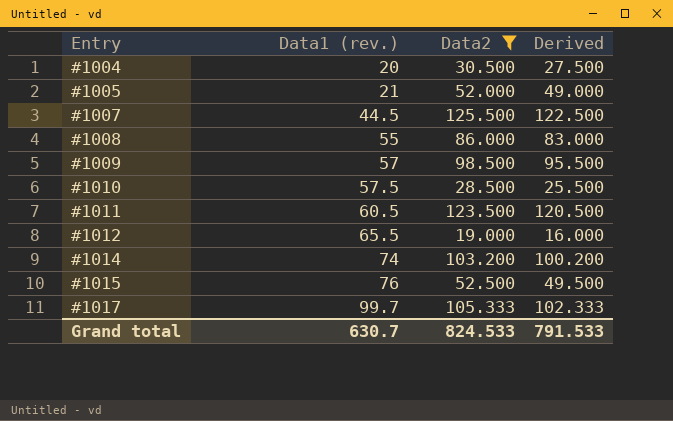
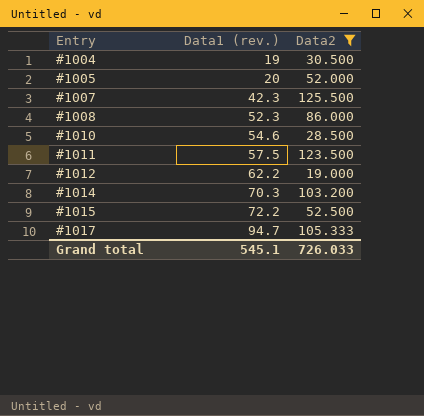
column Derived | formula: [Data2] - 3 -> none
row #1009: 57 | 98.500 | 95.500 -> none
#1004 | Data1 (rev.): 20 -> 19
#1005 | Data1 (rev.): 21 -> 20
#1007 | Data1 (rev.): 44.5 -> 42.3
#1008 | Data1 (rev.): 55 -> 52.3
#1010 | Data1 (rev.): 57.5 -> 54.6
#1011 | Data1 (rev.): 60.5 -> 57.5
#1012 | Data1 (rev.): 65.5 -> 62.2
#1014 | Data1 (rev.): 74 -> 70.3
#1015 | Data1 (rev.): 76 -> 72.2
#1017 | Data1 (rev.): 99.7 -> 94.7
Grand total | Data1 (rev.): 630.7 -> 545.1
Grand total | Data2: 824.533 -> 726.033

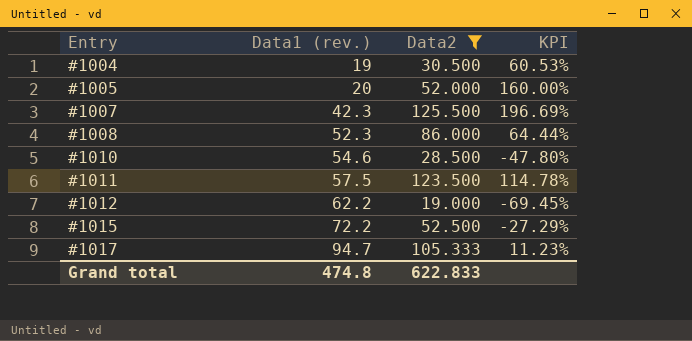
column KPI | formula: none -> ([Data2] - [Data1 (rev.)]) / [Data1 (rev.)]
row #1014: 70.3 | 103.200 -> none
Grand total | Data1 (rev.): 545.1 -> 474.8
Grand total | Data2: 726.033 -> 622.833

